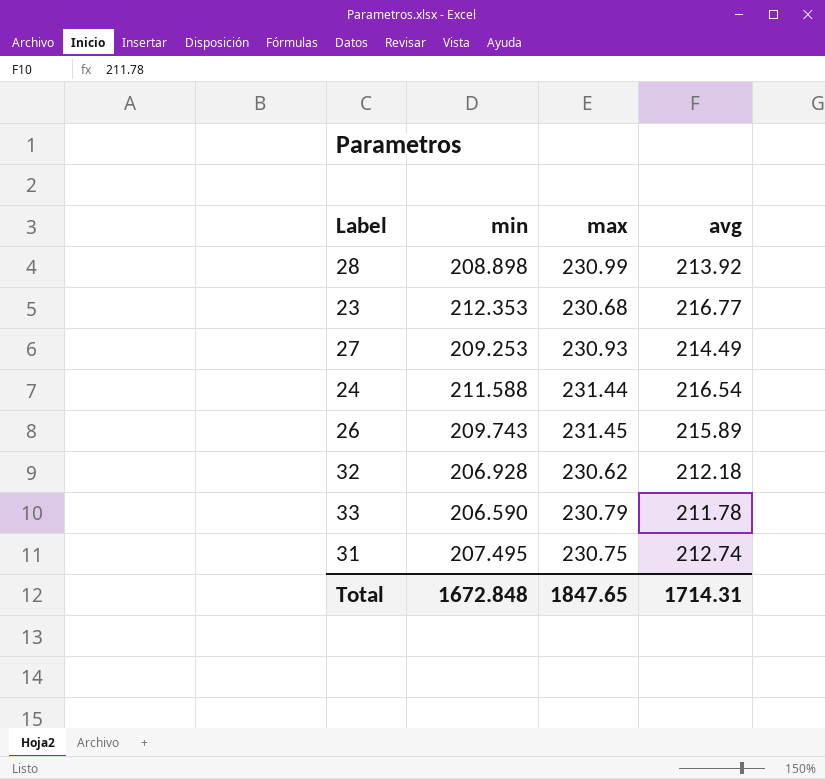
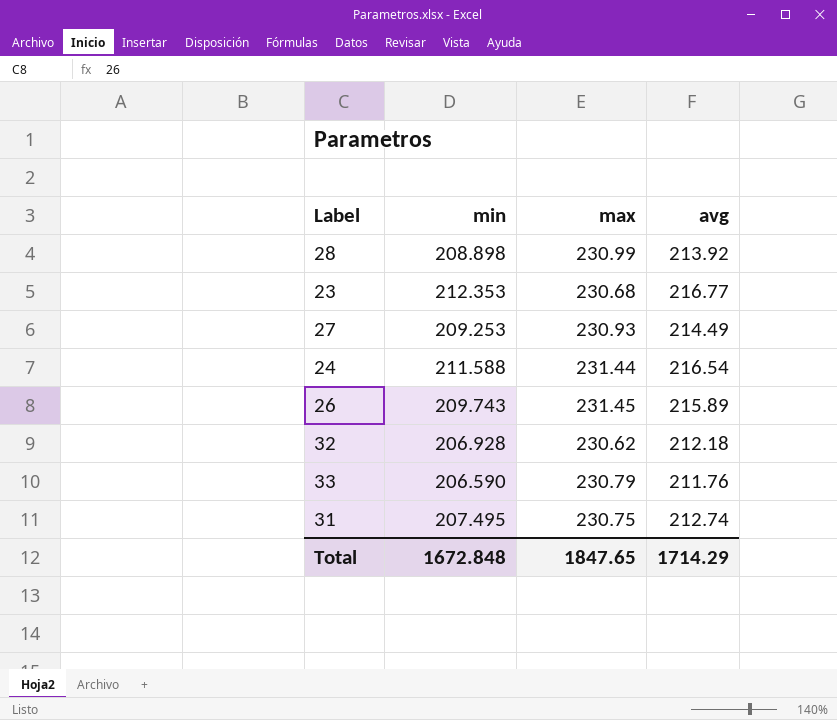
33 | avg: 211.78 -> 211.76
Total | avg: 1714.31 -> 1714.29

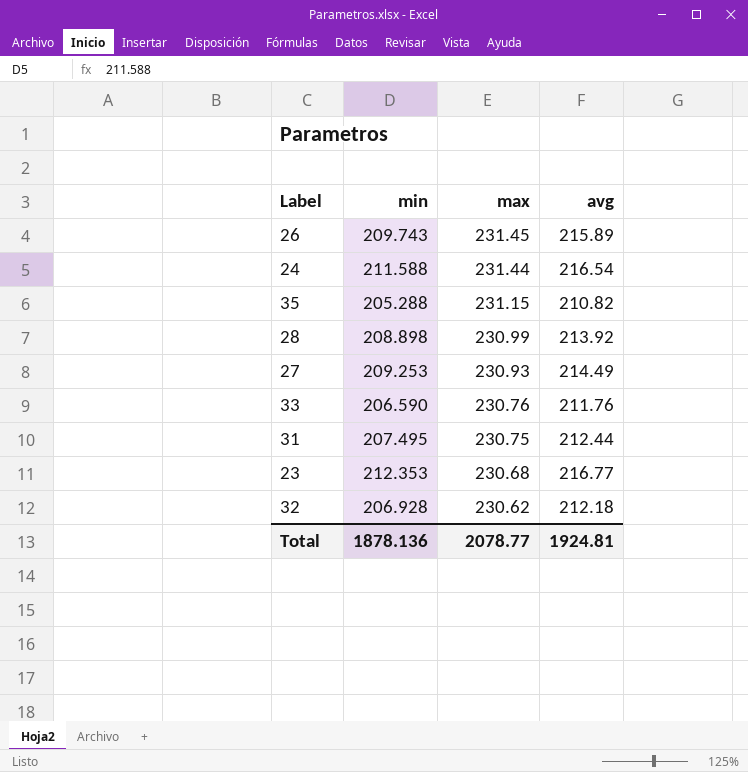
row order: none -> max descending
row 35: none -> 205.288 | 231.15 | 210.82
33 | max: 230.79 -> 230.76
31 | avg: 212.74 -> 212.44
Total | min: 1672.848 -> 1878.136
Total | max: 1847.65 -> 2078.77
Total | avg: 1714.29 -> 1924.81

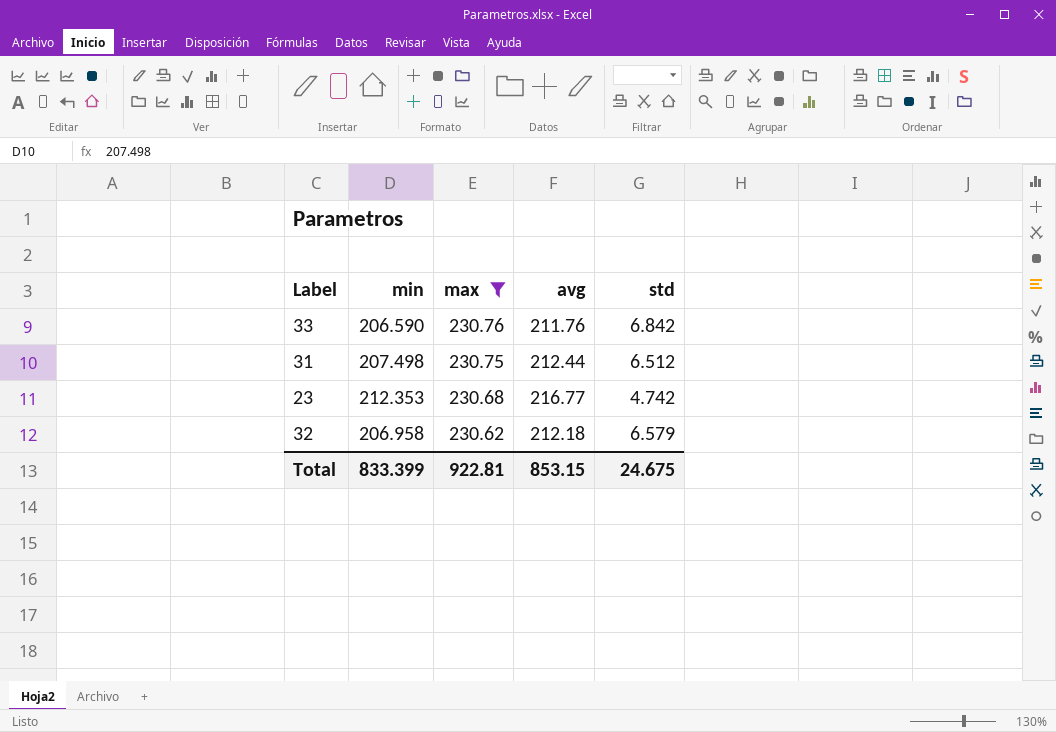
filter: none -> max <= 230.76
column std | position: none -> 5
31 | min: 207.495 -> 207.498
32 | min: 206.928 -> 206.958
Total | min: 1878.136 -> 833.399
Total | max: 2078.77 -> 922.81
Total | avg: 1924.81 -> 853.15

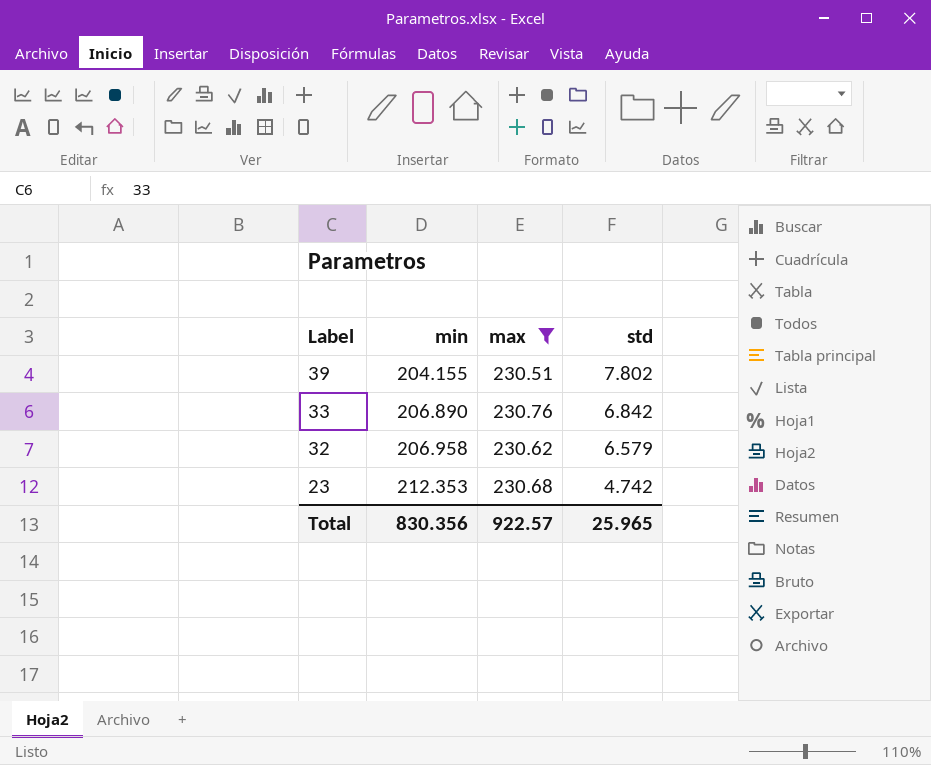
row order: max descending -> Label descending
column avg | position: 4 -> none
row 31: 207.498 | 230.75 | 212.44 | 6.512 -> none
row 39: none -> 204.155 | 230.51 | 7.802
33 | min: 206.590 -> 206.890
Total | min: 833.399 -> 830.356
Total | max: 922.81 -> 922.57
Total | std: 24.675 -> 25.965

